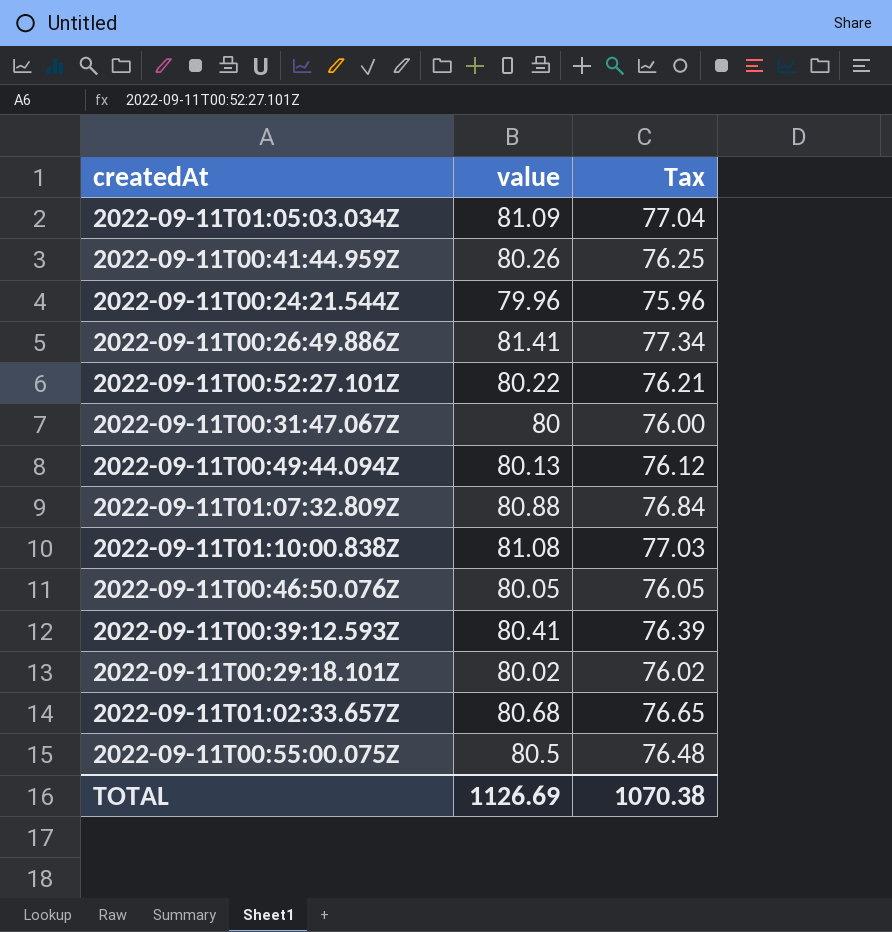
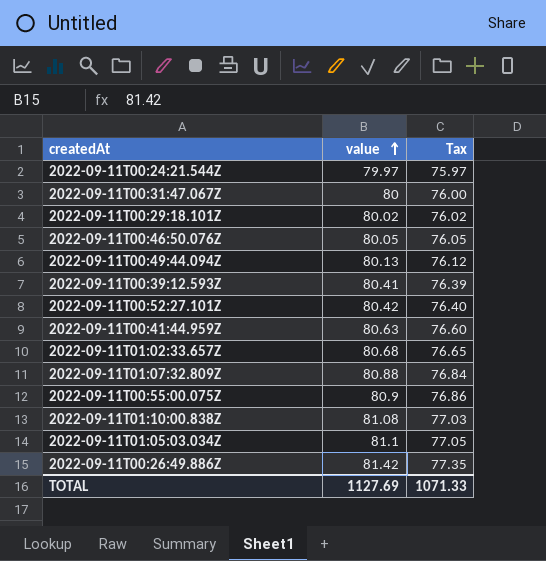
row order: none -> value ascending
2022-09-11T00:24:21.544Z | value: 79.96 -> 79.97
2022-09-11T00:24:21.544Z | Tax: 75.96 -> 75.97
2022-09-11T00:52:27.101Z | value: 80.22 -> 80.42
2022-09-11T00:52:27.101Z | Tax: 76.21 -> 76.40
2022-09-11T00:41:44.959Z | value: 80.26 -> 80.63
2022-09-11T00:41:44.959Z | Tax: 76.25 -> 76.60
2022-09-11T00:55:00.075Z | value: 80.5 -> 80.9
2022-09-11T00:55:00.075Z | Tax: 76.48 -> 76.86
2022-09-11T01:05:03.034Z | value: 81.09 -> 81.1
2022-09-11T01:05:03.034Z | Tax: 77.04 -> 77.05
2022-09-11T00:26:49.886Z | value: 81.41 -> 81.42
2022-09-11T00:26:49.886Z | Tax: 77.34 -> 77.35
TOTAL | value: 1126.69 -> 1127.69
TOTAL | Tax: 1070.38 -> 1071.33

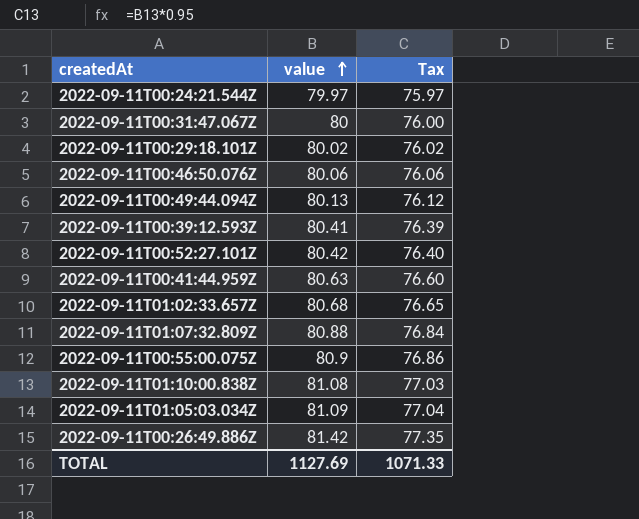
2022-09-11T00:46:50.076Z | value: 80.05 -> 80.06
2022-09-11T00:46:50.076Z | Tax: 76.05 -> 76.06
2022-09-11T01:05:03.034Z | value: 81.1 -> 81.09
2022-09-11T01:05:03.034Z | Tax: 77.05 -> 77.04

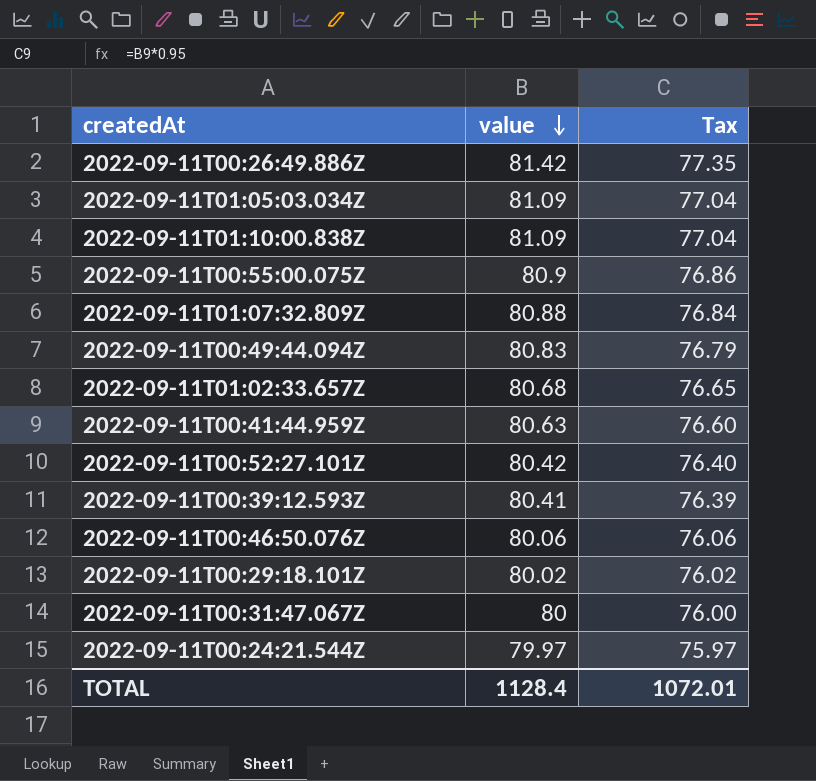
row order: value ascending -> value descending
2022-09-11T01:10:00.838Z | value: 81.08 -> 81.09
2022-09-11T01:10:00.838Z | Tax: 77.03 -> 77.04
2022-09-11T00:49:44.094Z | value: 80.13 -> 80.83
2022-09-11T00:49:44.094Z | Tax: 76.12 -> 76.79
TOTAL | value: 1127.69 -> 1128.4
TOTAL | Tax: 1071.33 -> 1072.01

